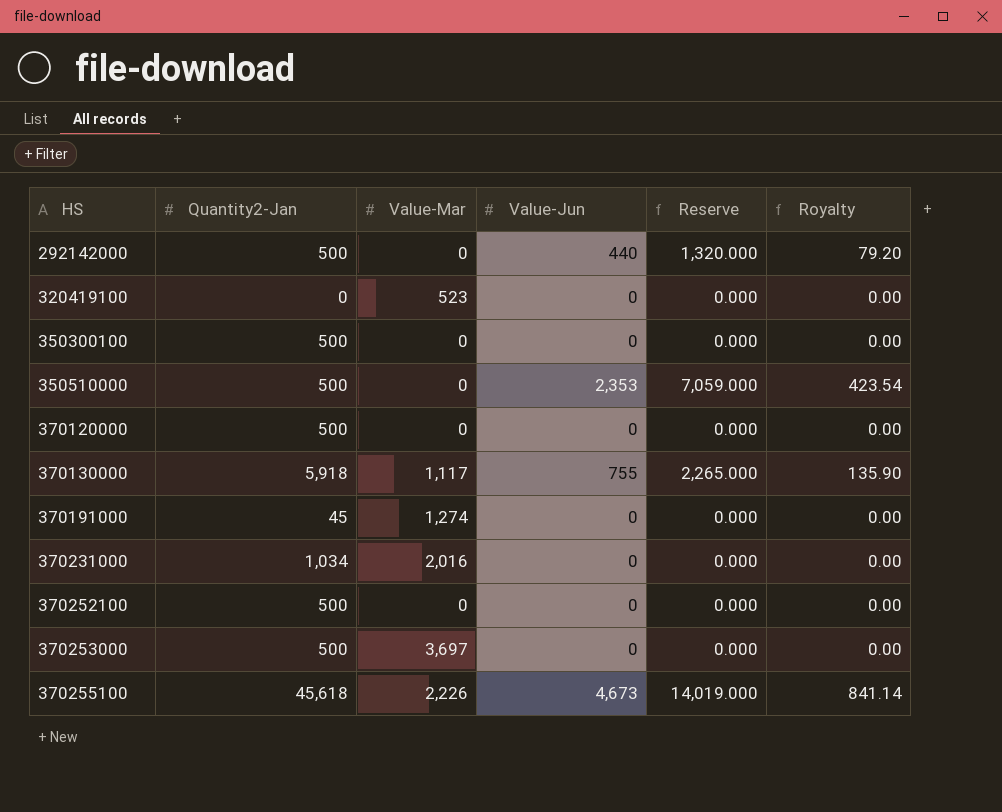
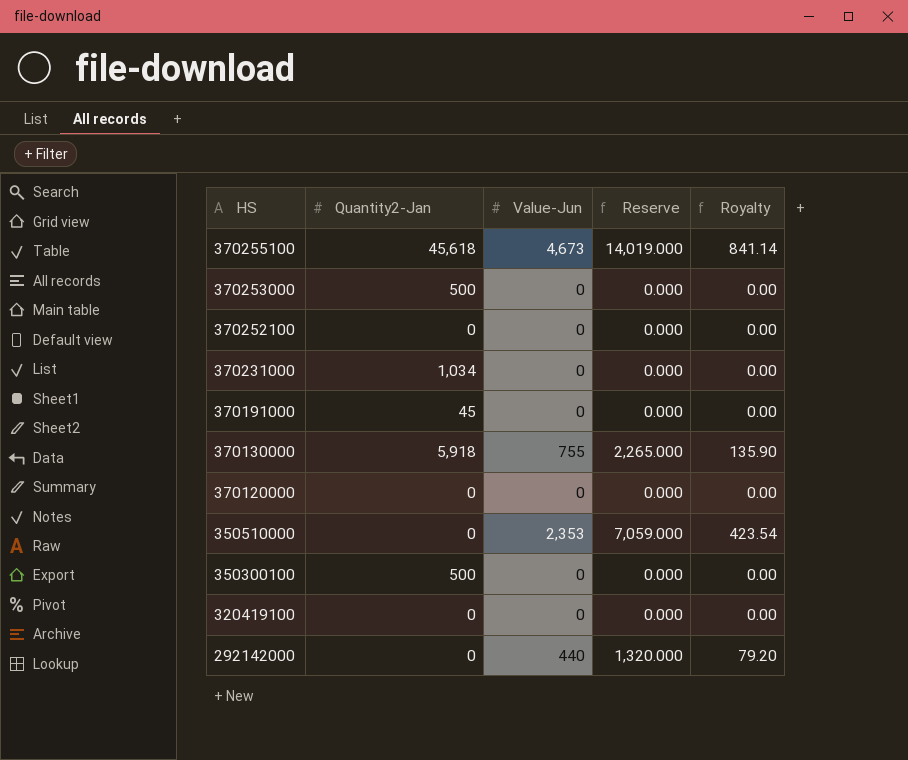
row order: HS ascending -> HS descending
column Value-Mar | position: 3 -> none
370252100 | Quantity2-Jan: 500 -> 0
370120000 | Quantity2-Jan: 500 -> 0
350510000 | Quantity2-Jan: 500 -> 0
292142000 | Quantity2-Jan: 500 -> 0

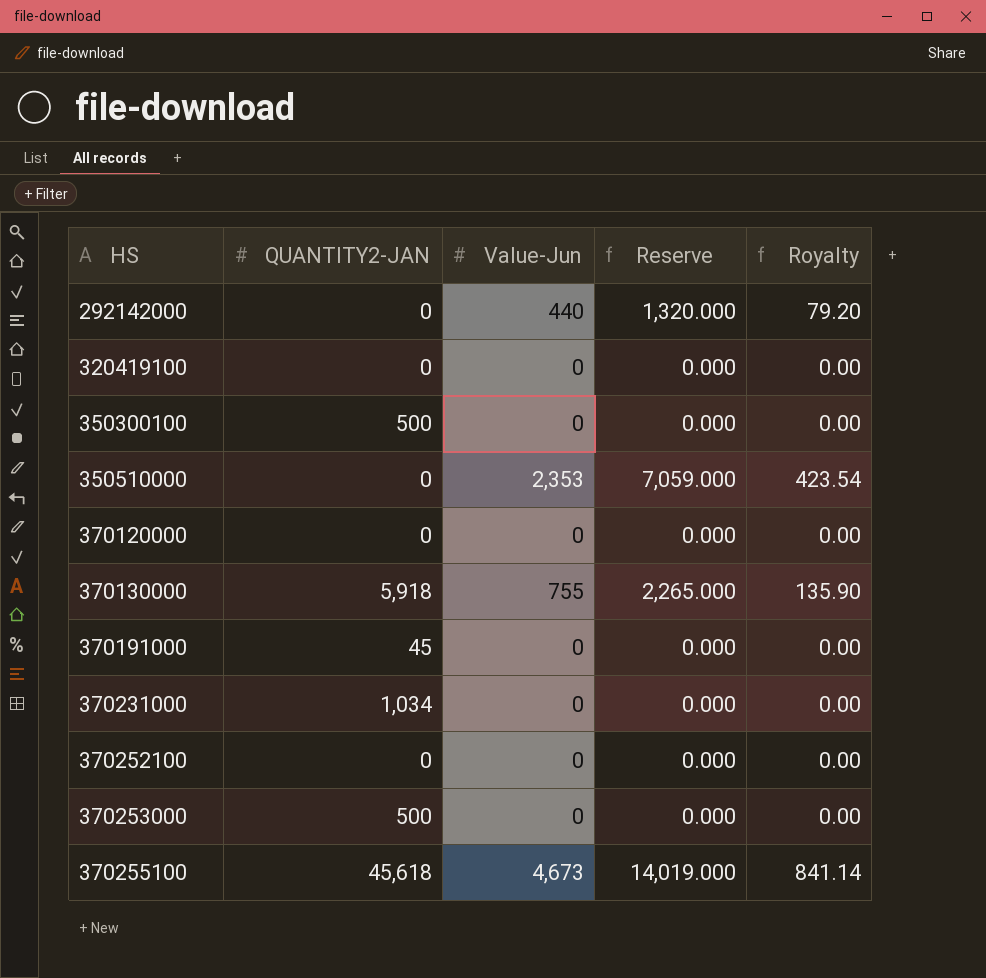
row order: HS descending -> HS ascending
column name: Quantity2-Jan -> QUANTITY2-JAN

